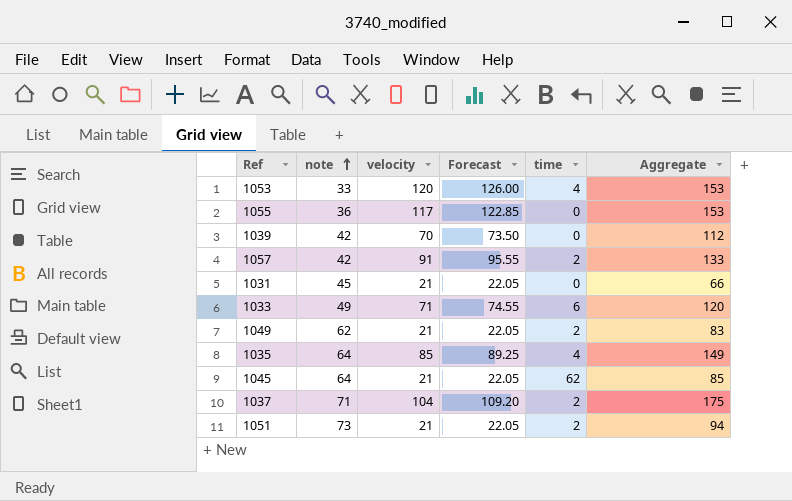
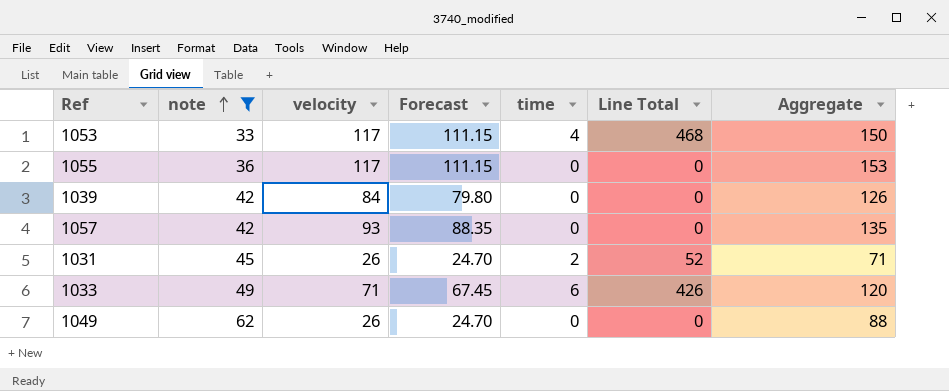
filter: none -> note <= 62
column Forecast | formula: [velocity] * 1.05 -> [velocity] * 0.95
column Line Total | formula: none -> [velocity] * [time]
1053 | velocity: 120 -> 117
1053 | Aggregate: 153 -> 150
1039 | velocity: 70 -> 84
1039 | Aggregate: 112 -> 126
1057 | velocity: 91 -> 93
1057 | time: 2 -> 0
1057 | Aggregate: 133 -> 135
1031 | velocity: 21 -> 26
1031 | time: 0 -> 2
1031 | Aggregate: 66 -> 71
1049 | velocity: 21 -> 26
1049 | time: 2 -> 0
1049 | Aggregate: 83 -> 88

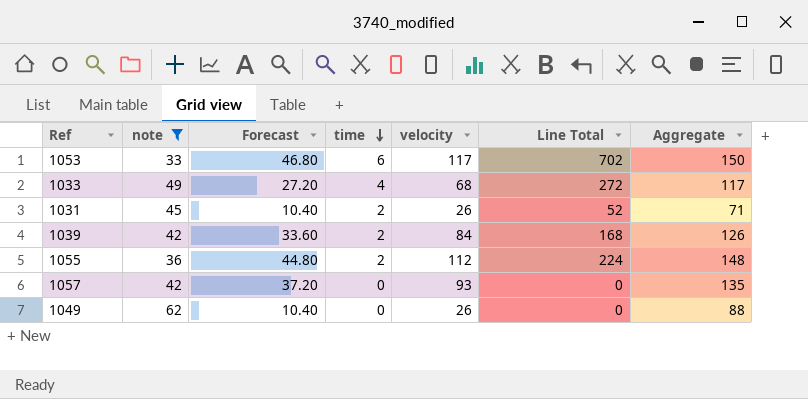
row order: note ascending -> time descending
column Forecast | formula: [velocity] * 0.95 -> [velocity] * 0.4
column velocity | position: 3 -> 5
1053 | time: 4 -> 6
1053 | Line Total: 468 -> 702
1033 | time: 6 -> 4
1033 | velocity: 71 -> 68
1033 | Line Total: 426 -> 272
1033 | Aggregate: 120 -> 117
1039 | time: 0 -> 2
1039 | Line Total: 0 -> 168
1055 | time: 0 -> 2
1055 | velocity: 117 -> 112
1055 | Line Total: 0 -> 224
1055 | Aggregate: 153 -> 148

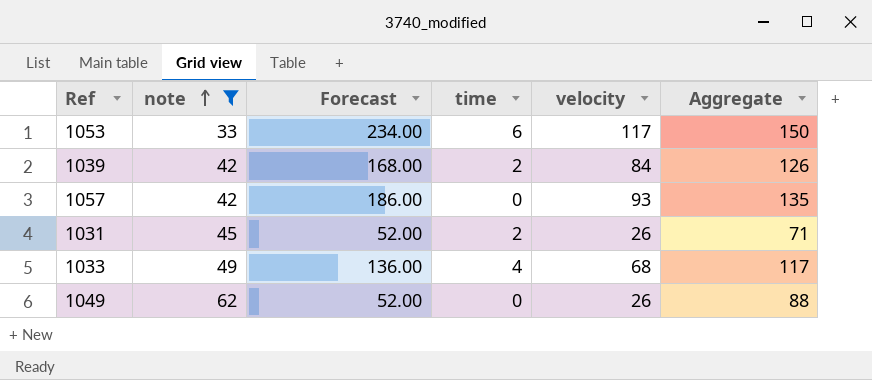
row order: time descending -> note ascending
column Line Total | formula: [time] * [velocity] -> none
column Forecast | formula: [velocity] * 0.4 -> [velocity] * 2
row 1055: 36 | 44.80 | 2 | 112 | 224 | 148 -> none

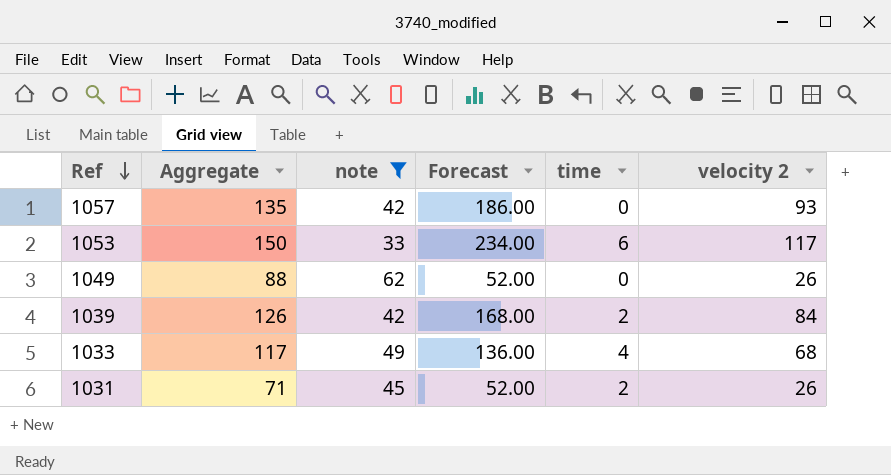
row order: note ascending -> Ref descending
column Aggregate | position: 6 -> 2
column name: velocity -> velocity 2

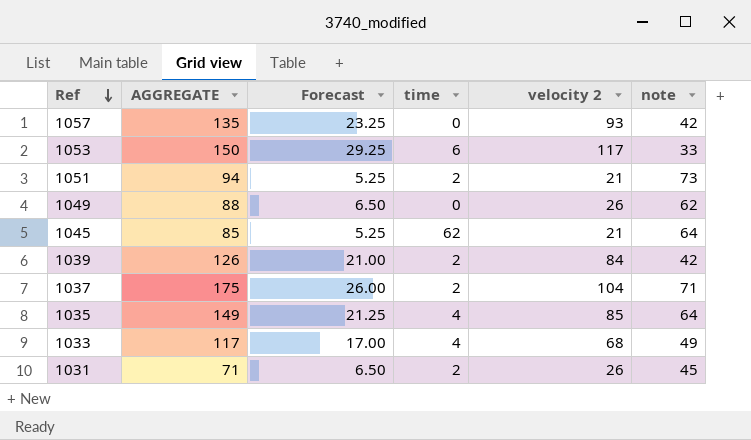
filter: note <= 62 -> none
column name: Aggregate -> AGGREGATE
column Forecast | formula: [velocity 2] * 2 -> [velocity 2] * 0.25
column note | position: 3 -> 6

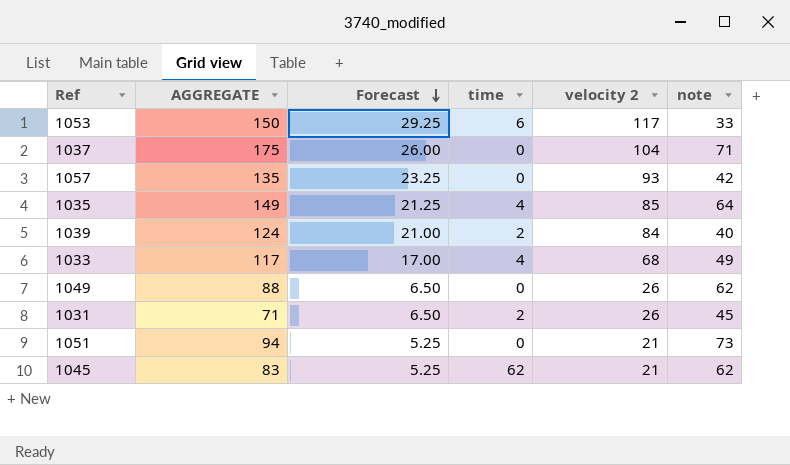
row order: Ref descending -> Forecast descending
1037 | time: 2 -> 0
1039 | AGGREGATE: 126 -> 124
1039 | note: 42 -> 40
1051 | time: 2 -> 0
1045 | AGGREGATE: 85 -> 83
1045 | note: 64 -> 62

